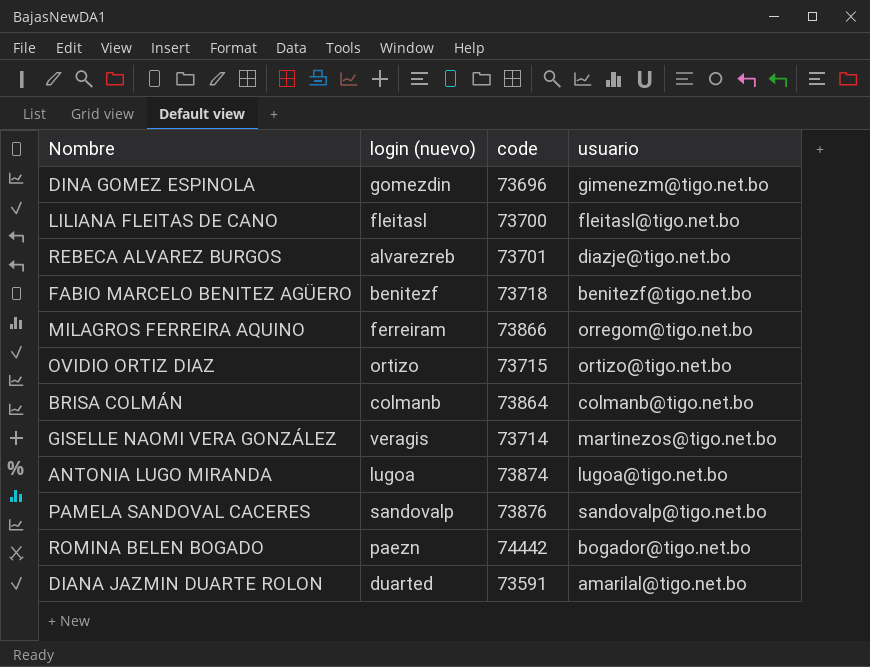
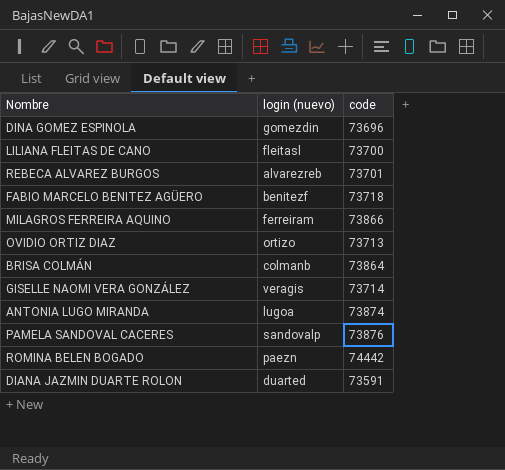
column usuario | position: 4 -> none
OVIDIO ORTIZ DIAZ | code: 73715 -> 73713

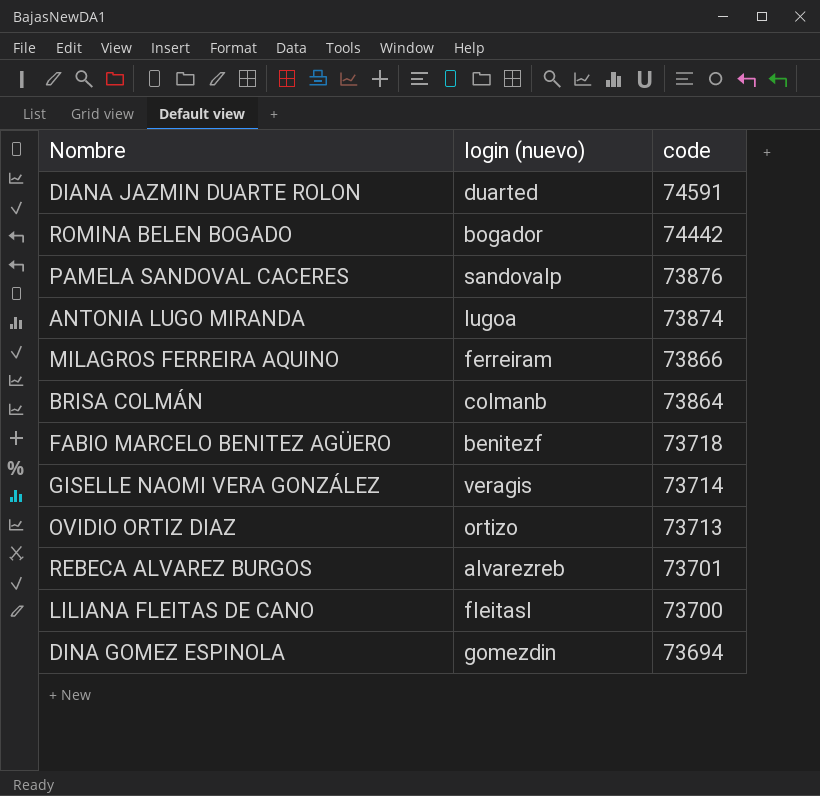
row order: none -> code descending
DIANA JAZMIN DUARTE ROLON | code: 73591 -> 74591
ROMINA BELEN BOGADO | login (nuevo): paezn -> bogador
DINA GOMEZ ESPINOLA | code: 73696 -> 73694

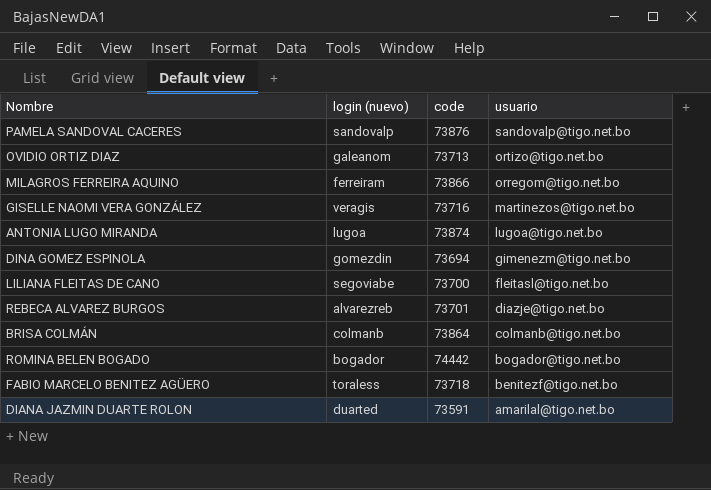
row order: code descending -> usuario descending
column usuario | position: none -> 4
OVIDIO ORTIZ DIAZ | login (nuevo): ortizo -> galeanom
GISELLE NAOMI VERA GONZÁLEZ | code: 73714 -> 73716
LILIANA FLEITAS DE CANO | login (nuevo): fleitasl -> segoviabe
FABIO MARCELO BENITEZ AGÜERO | login (nuevo): benitezf -> toraless
DIANA JAZMIN DUARTE ROLON | code: 74591 -> 73591

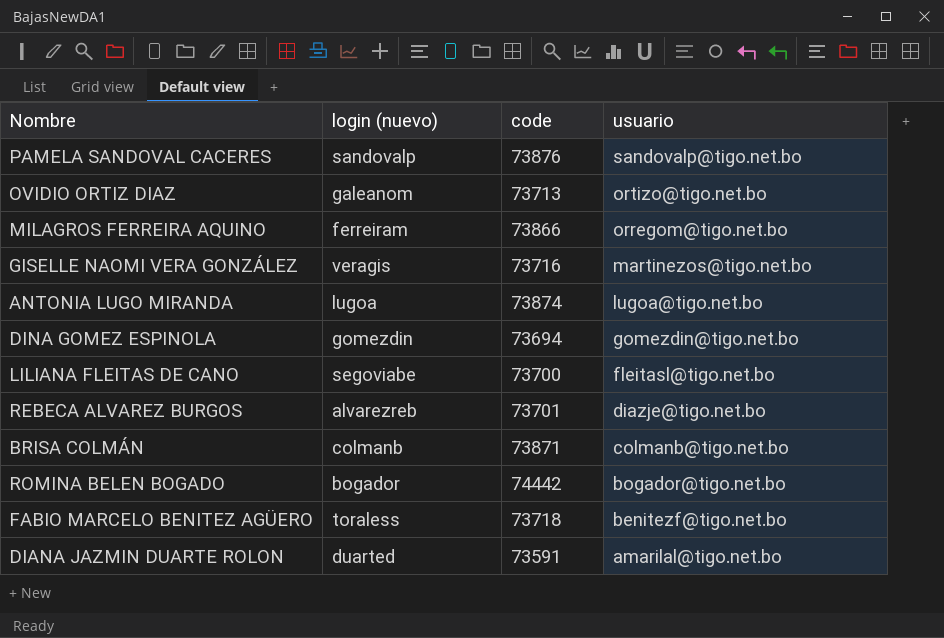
DINA GOMEZ ESPINOLA | usuario: gimenezm@tigo.net.bo -> gomezdin@tigo.net.bo
BRISA COLMÁN | code: 73864 -> 73871

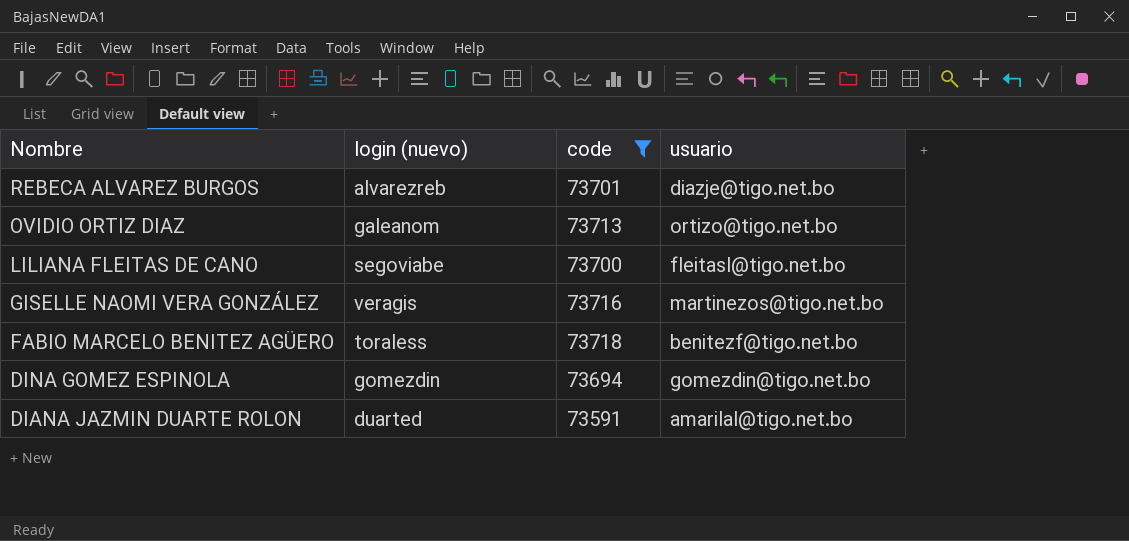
filter: none -> code <= 73718
row order: usuario descending -> Nombre descending

